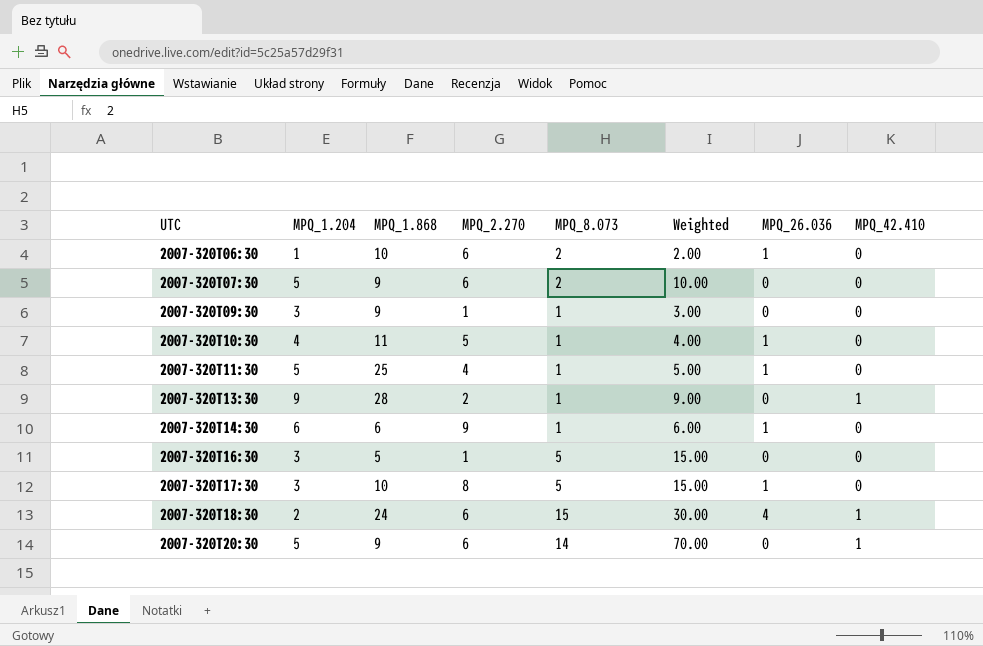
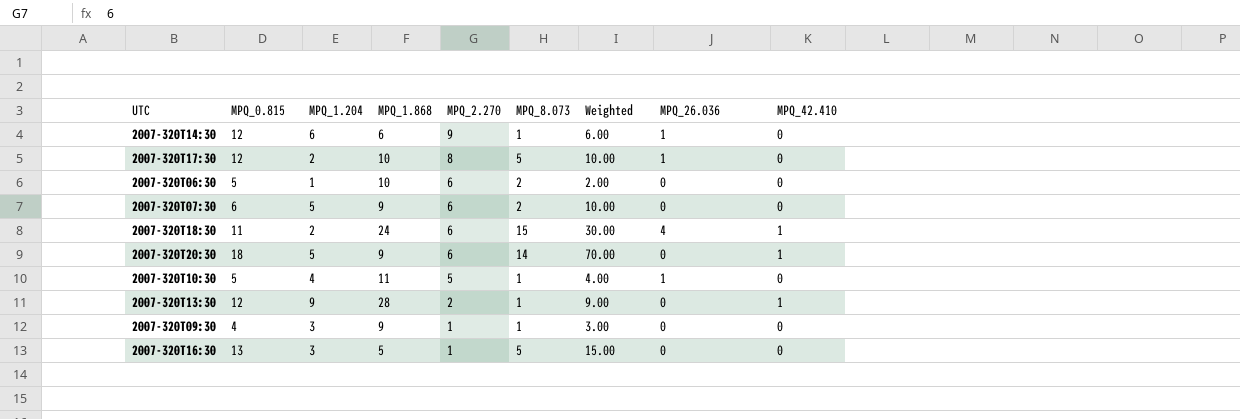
row order: UTC ascending -> MPQ_2.270 descending
column MPQ_0.815 | position: none -> 2
row 2007-320T11:30: 5 | 25 | 4 | 1 | 5.00 | 1 | 0 -> none
2007-320T17:30 | MPQ_1.204: 3 -> 2
2007-320T17:30 | Weighted: 15.00 -> 10.00
2007-320T06:30 | MPQ_26.036: 1 -> 0

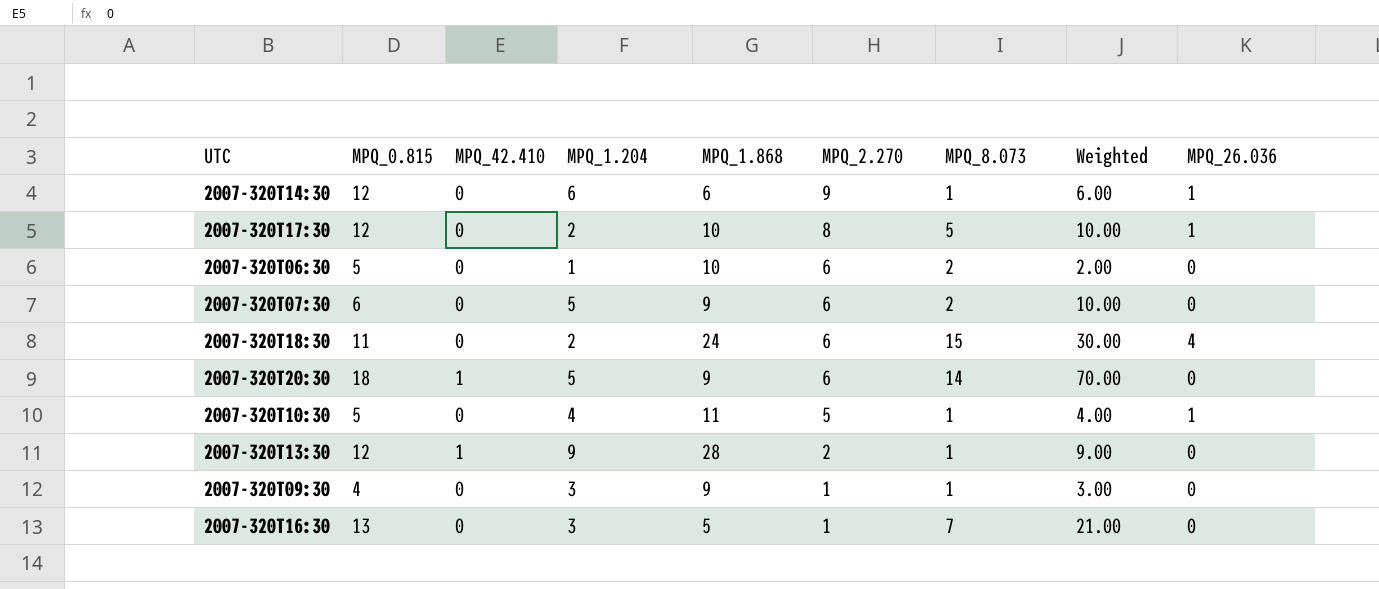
column MPQ_42.410 | position: 9 -> 3
2007-320T18:30 | MPQ_42.410: 1 -> 0
2007-320T16:30 | MPQ_8.073: 5 -> 7
2007-320T16:30 | Weighted: 15.00 -> 21.00

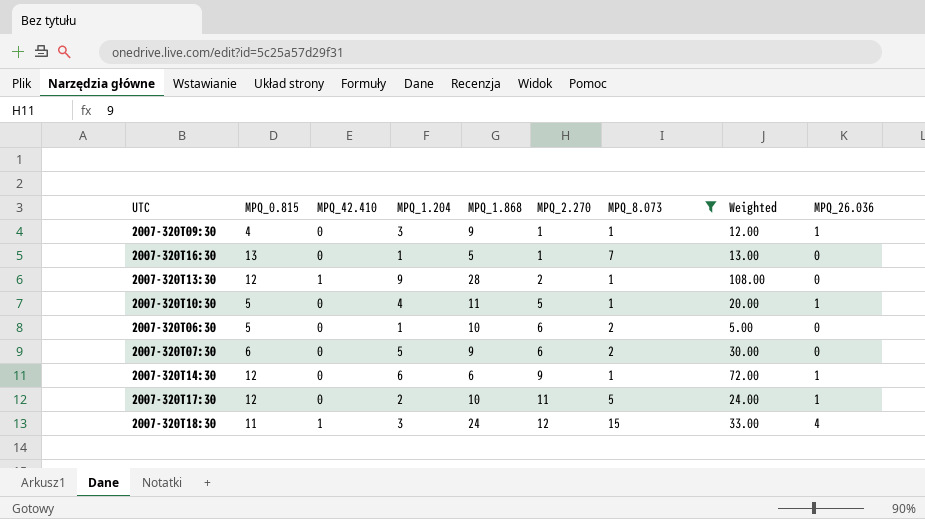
filter: none -> MPQ_8.073 != 14
row order: MPQ_2.270 descending -> MPQ_2.270 ascending
column Weighted | formula: [MPQ_1.204] * [MPQ_8.073] -> [MPQ_0.815] * [MPQ_1.204]
2007-320T09:30 | MPQ_26.036: 0 -> 1
2007-320T16:30 | MPQ_1.204: 3 -> 1
2007-320T17:30 | MPQ_2.270: 8 -> 11
2007-320T18:30 | MPQ_42.410: 0 -> 1
2007-320T18:30 | MPQ_1.204: 2 -> 3
2007-320T18:30 | MPQ_2.270: 6 -> 12

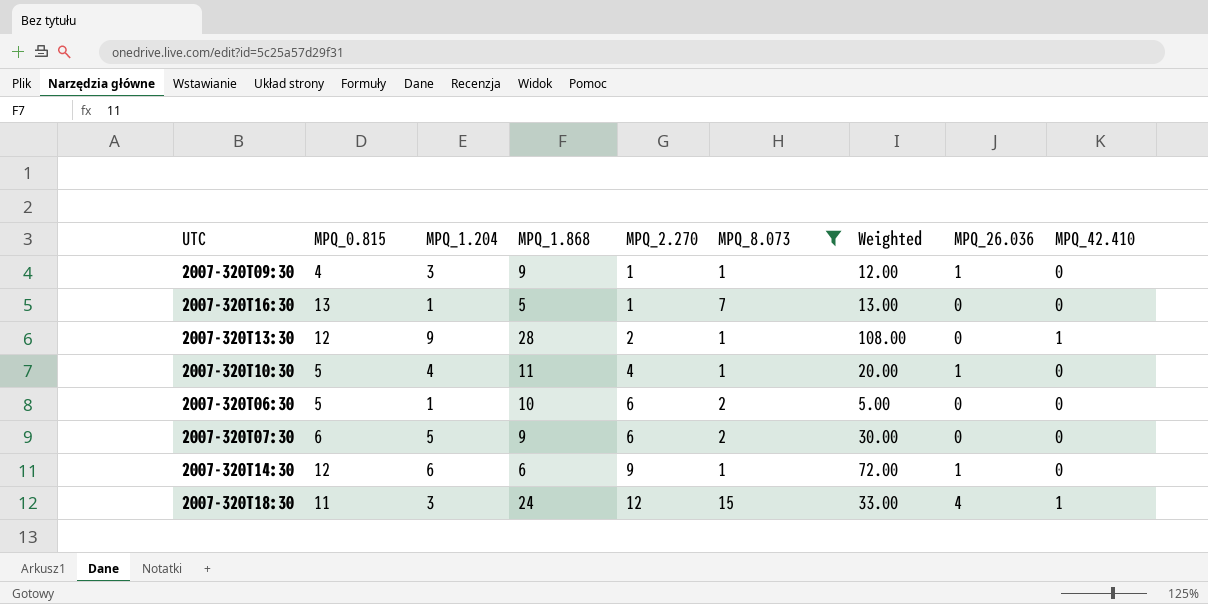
column MPQ_42.410 | position: 3 -> 9
row 2007-320T17:30: 12 | 0 | 2 | 10 | 11 | 5 | 24.00 | 1 -> none
2007-320T10:30 | MPQ_2.270: 5 -> 4

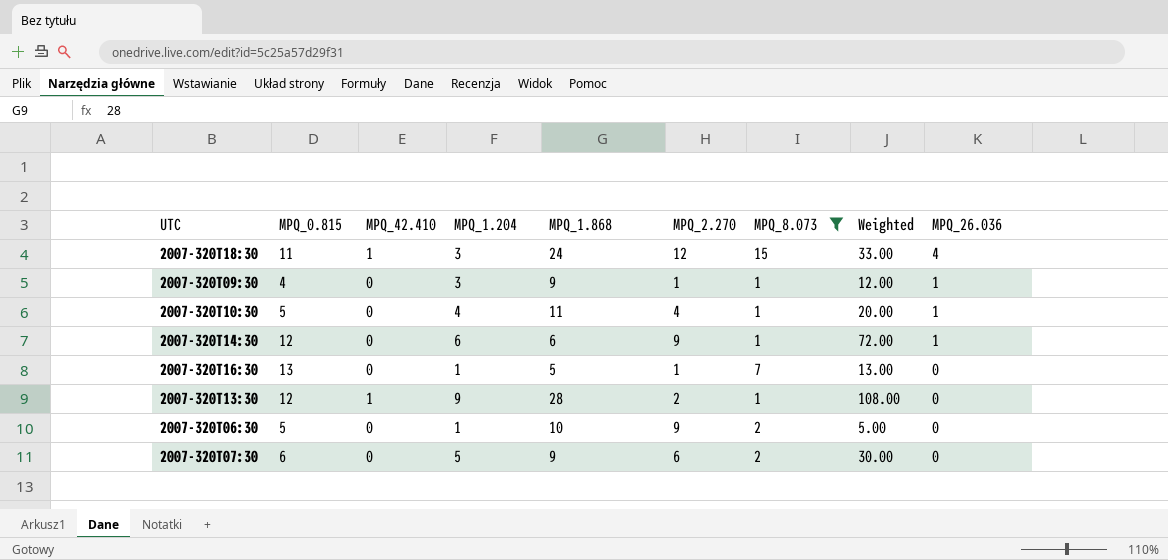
row order: MPQ_2.270 ascending -> MPQ_26.036 descending
column MPQ_42.410 | position: 9 -> 3
2007-320T06:30 | MPQ_2.270: 6 -> 9

